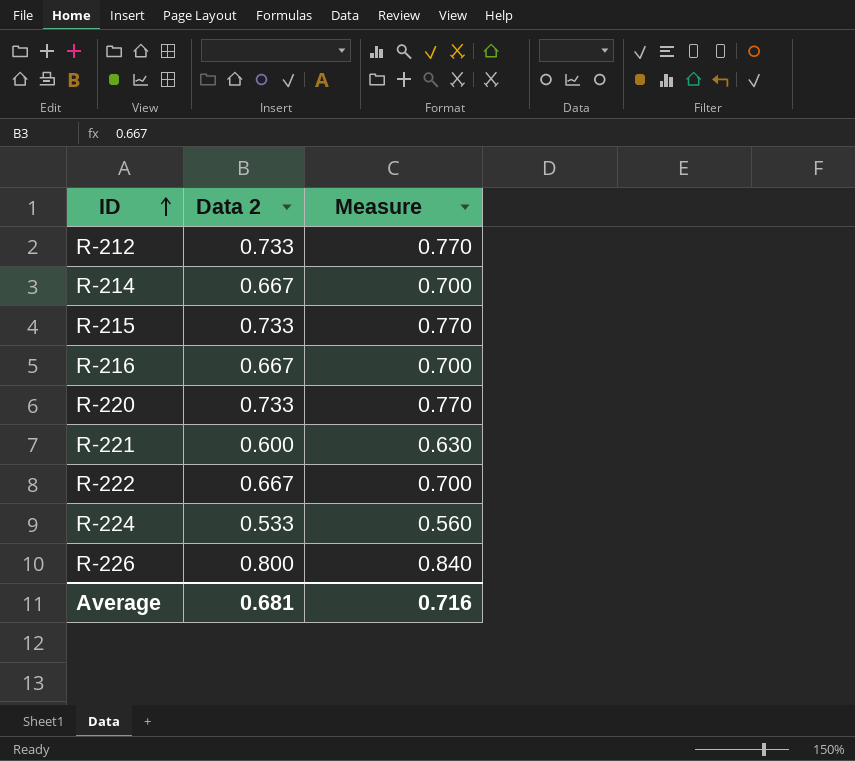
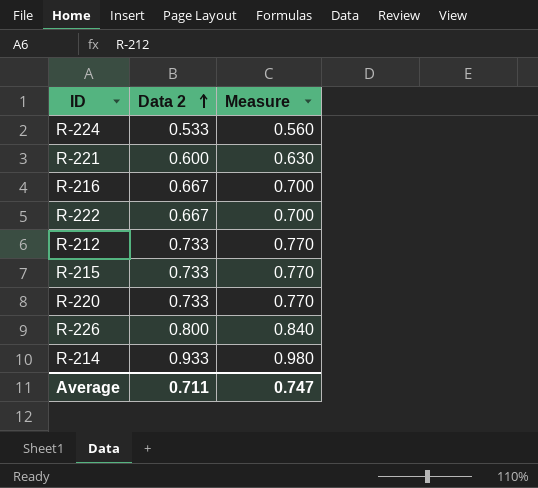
row order: ID ascending -> Data 2 ascending
R-214 | Data 2: 0.667 -> 0.933
R-214 | Measure: 0.700 -> 0.980
Average | Data 2: 0.681 -> 0.711
Average | Measure: 0.716 -> 0.747

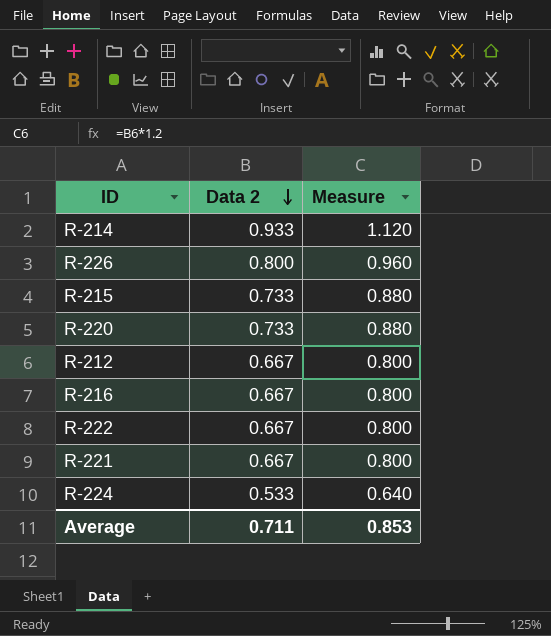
row order: Data 2 ascending -> Data 2 descending
column Measure | formula: [Data 2] * 1.05 -> [Data 2] * 1.2
R-212 | Data 2: 0.733 -> 0.667
R-221 | Data 2: 0.600 -> 0.667
Average | Measure: 0.747 -> 0.853

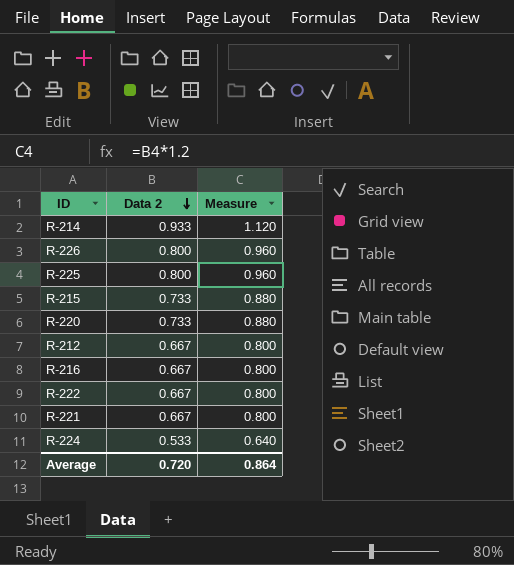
row R-225: none -> 0.800 | 0.960
Average | Data 2: 0.711 -> 0.720
Average | Measure: 0.853 -> 0.864

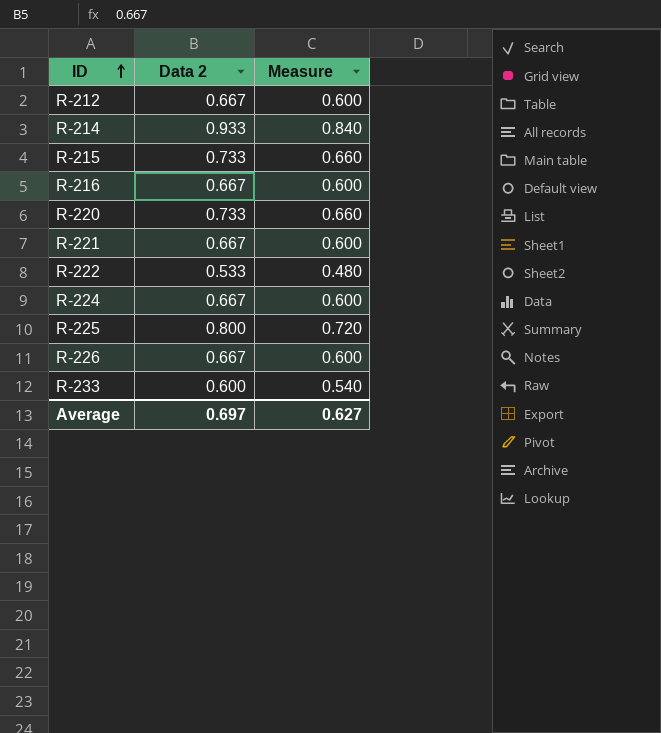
row order: Data 2 descending -> ID ascending
column Measure | formula: [Data 2] * 1.2 -> [Data 2] * 0.9
R-222 | Data 2: 0.667 -> 0.533
R-224 | Data 2: 0.533 -> 0.667
R-226 | Data 2: 0.800 -> 0.667
row R-233: none -> 0.600 | 0.540
Average | Data 2: 0.720 -> 0.697
Average | Measure: 0.864 -> 0.627

